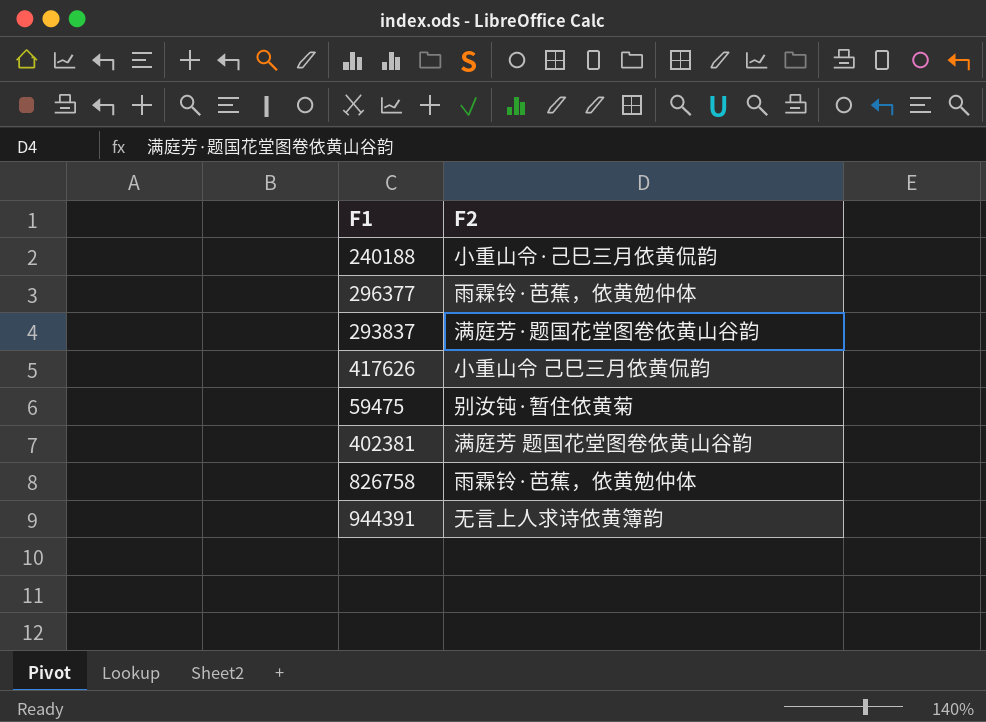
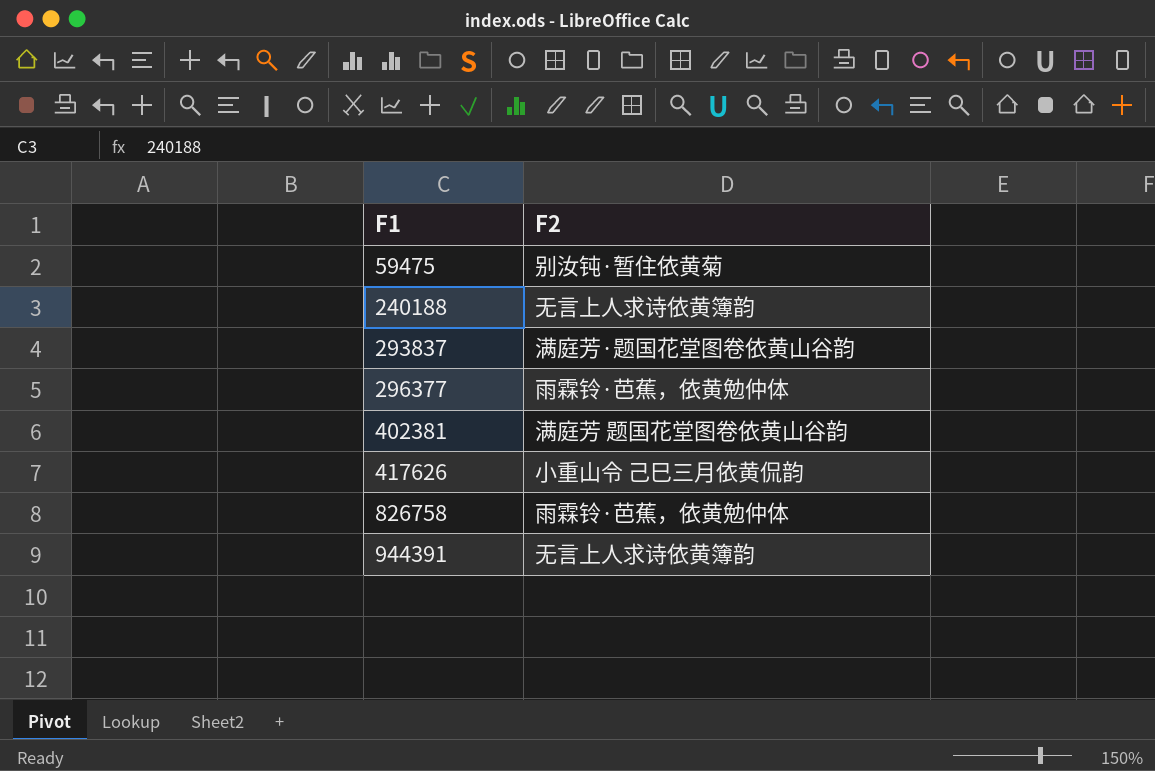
row order: none -> F1 ascending
240188 | F2: 小重山令·己巳三月依黄侃韵 -> 无言上人求诗依黄簿韵

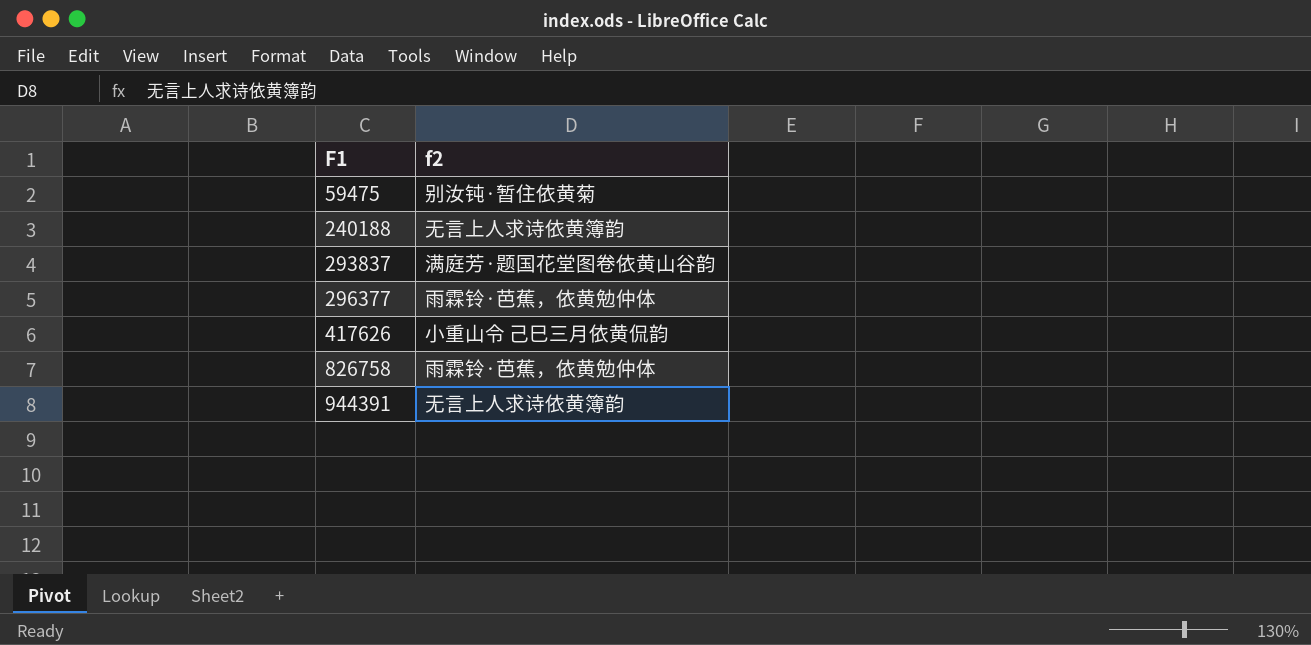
column name: F2 -> f2
row 402381: 满庭芳 题国花堂图卷依黄山谷韵 -> none

